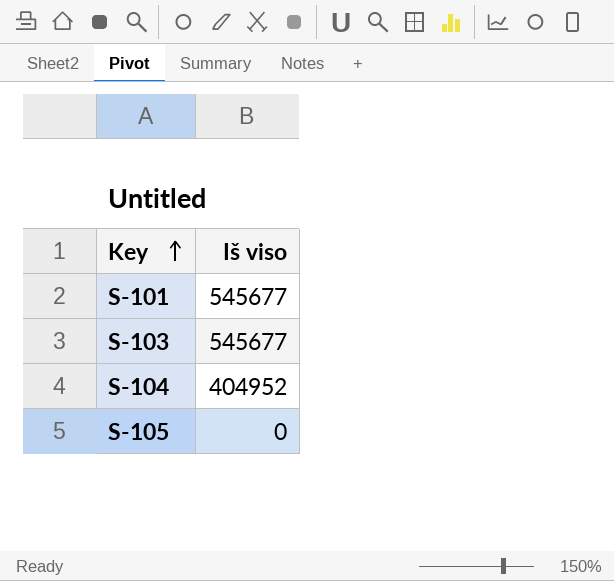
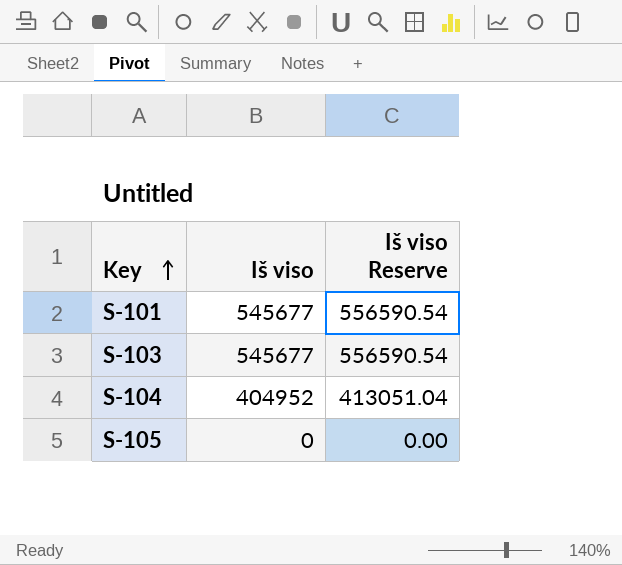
column Iš viso Reserve | formula: none -> [Iš viso] * 1.02

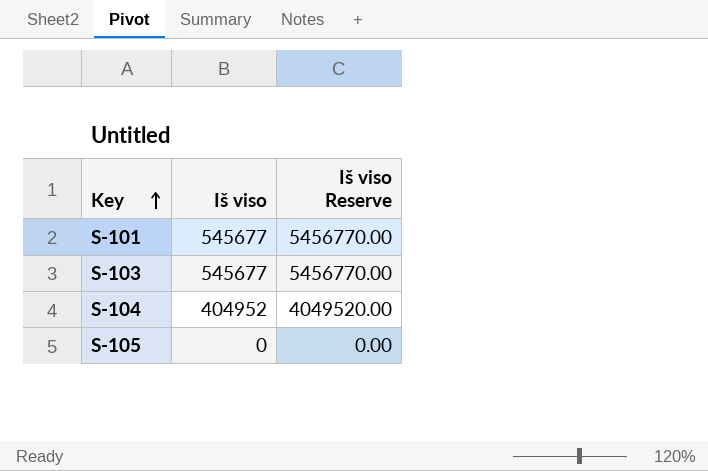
column Iš viso Reserve | formula: [Iš viso] * 1.02 -> [Iš viso] * 10

